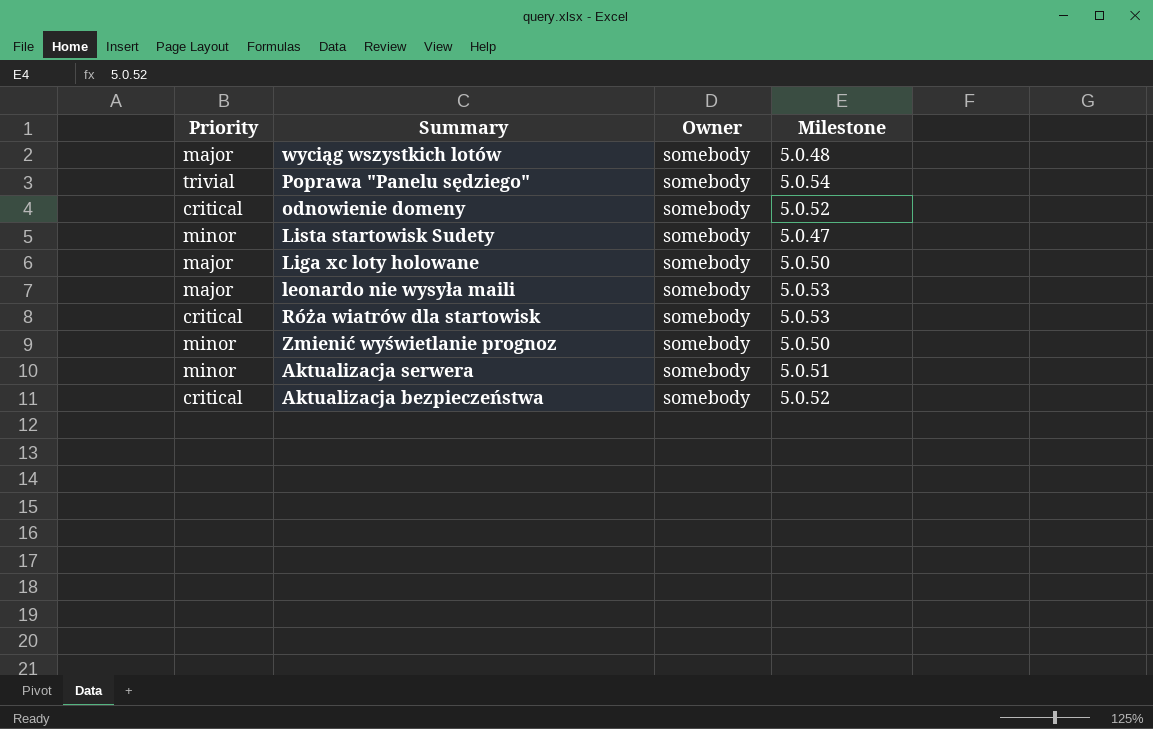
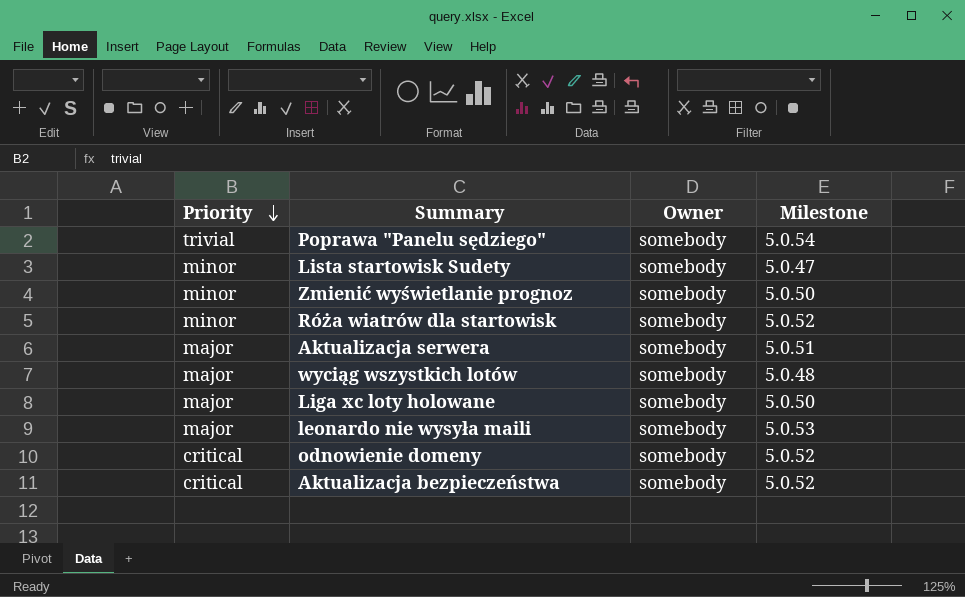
row order: none -> Priority descending
Róża wiatrów dla startowisk | Priority: critical -> minor
Róża wiatrów dla startowisk | Milestone: 5.0.53 -> 5.0.52
Aktualizacja serwera | Priority: minor -> major

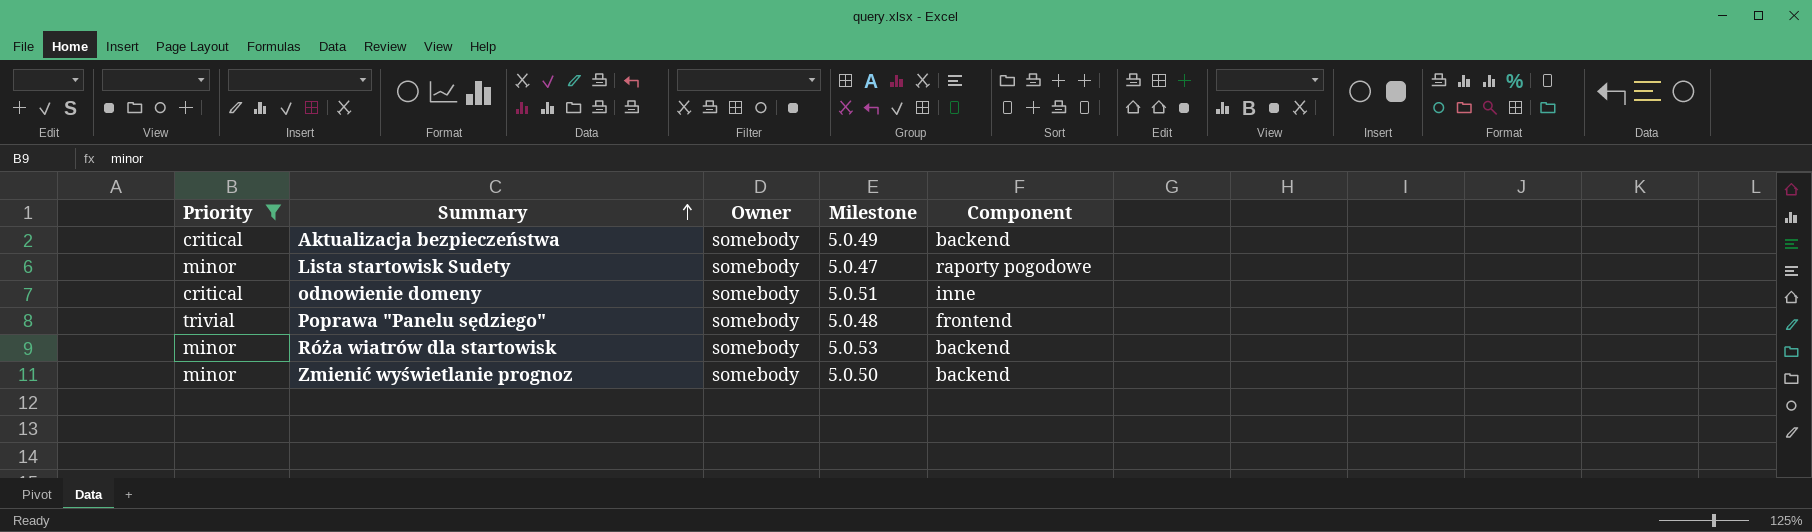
filter: none -> Priority != major
row order: Priority descending -> Summary ascending
column Component | position: none -> 5
Aktualizacja bezpieczeństwa | Milestone: 5.0.52 -> 5.0.49
odnowienie domeny | Milestone: 5.0.52 -> 5.0.51
Poprawa "Panelu sędziego" | Milestone: 5.0.54 -> 5.0.48
Róża wiatrów dla startowisk | Milestone: 5.0.52 -> 5.0.53

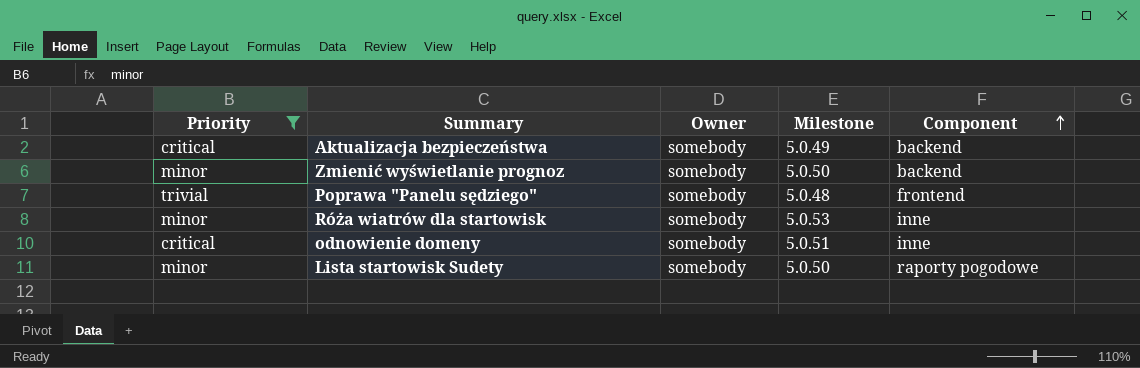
row order: Summary ascending -> Component ascending
Róża wiatrów dla startowisk | Component: backend -> inne
Lista startowisk Sudety | Milestone: 5.0.47 -> 5.0.50

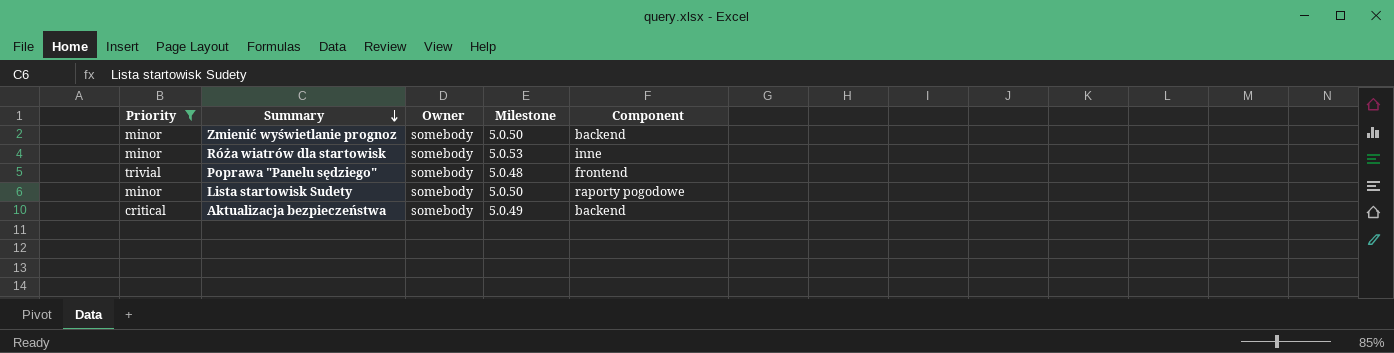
row order: Component ascending -> Summary descending
row odnowienie domeny: critical | somebody | 5.0.51 | inne -> none

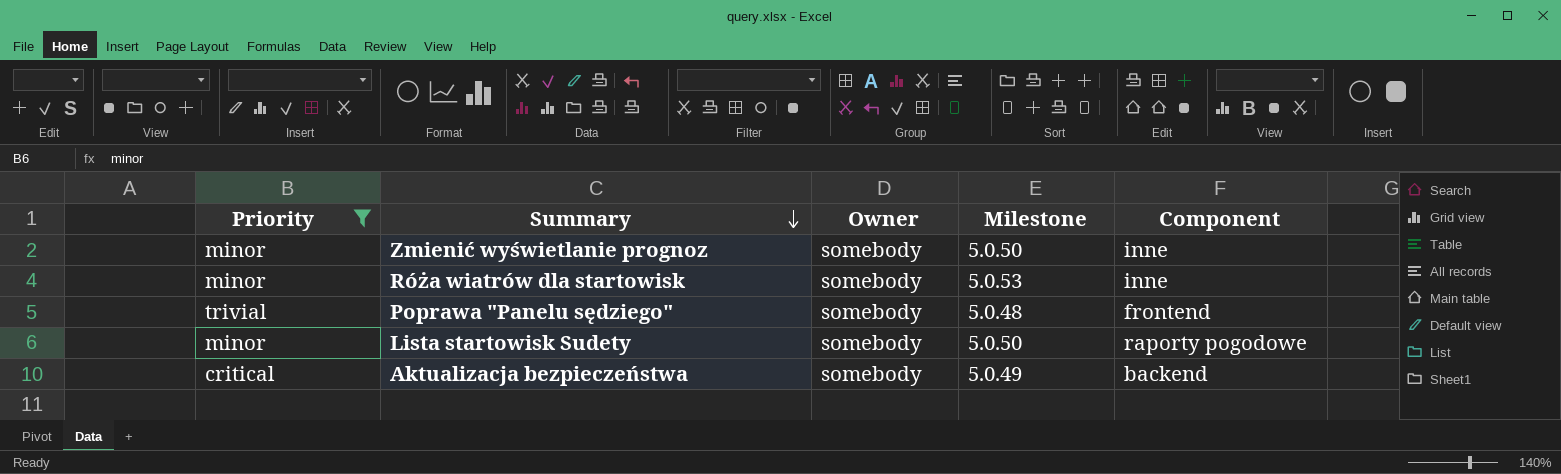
Zmienić wyświetlanie prognoz | Component: backend -> inne

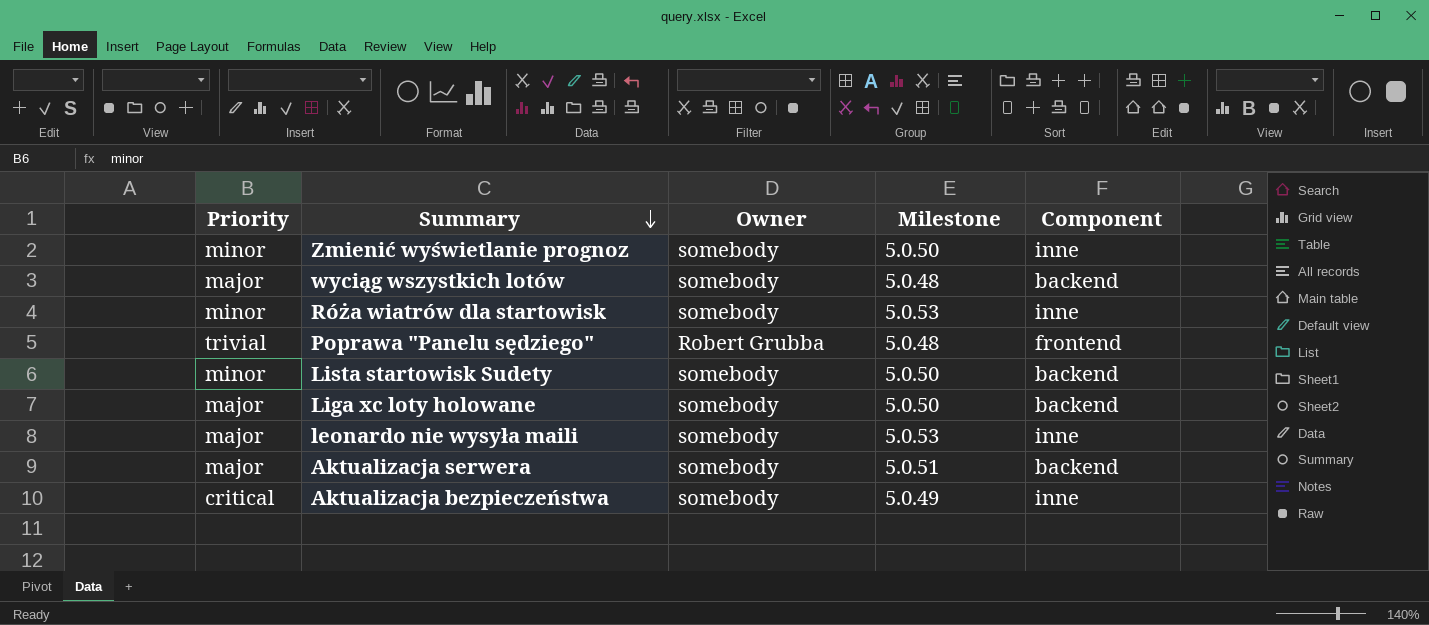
filter: Priority != major -> none
Poprawa "Panelu sędziego" | Owner: somebody -> Robert Grubba
Lista startowisk Sudety | Component: raporty pogodowe -> backend
Aktualizacja bezpieczeństwa | Component: backend -> inne

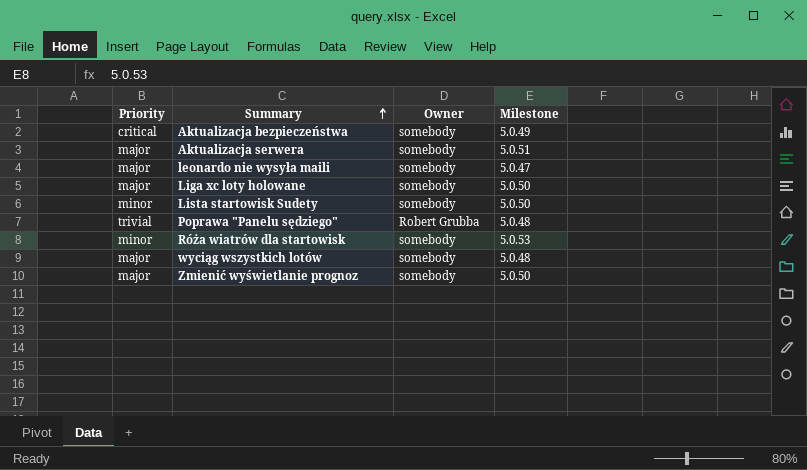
row order: Summary descending -> Summary ascending
column Component | position: 5 -> none
leonardo nie wysyła maili | Milestone: 5.0.53 -> 5.0.47
Zmienić wyświetlanie prognoz | Priority: minor -> major

